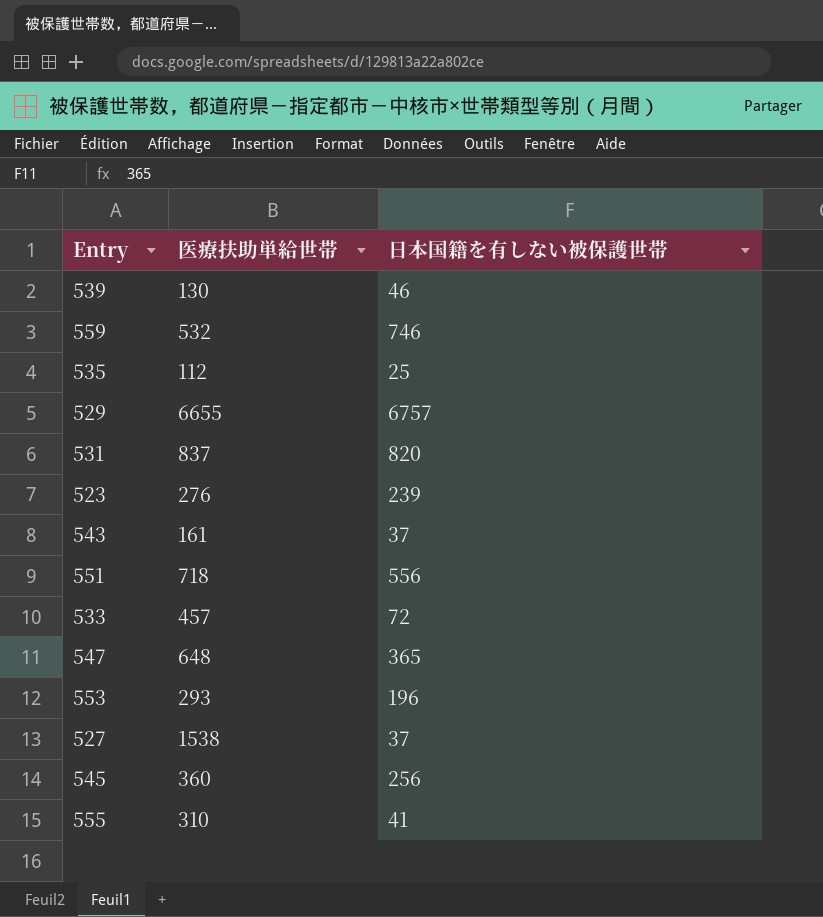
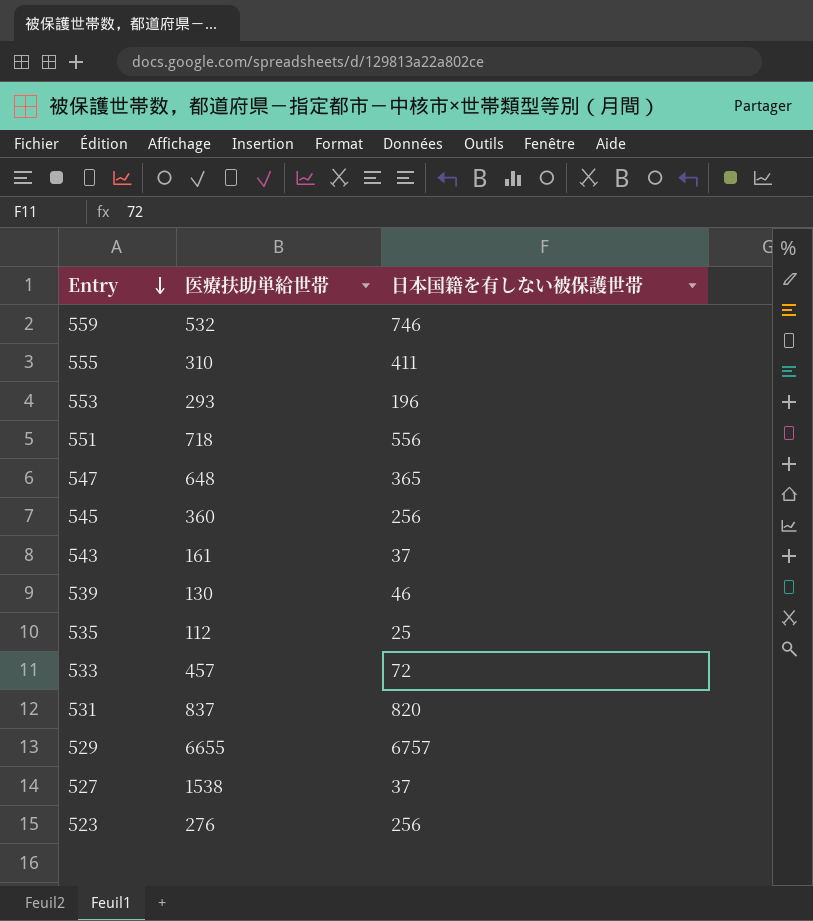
row order: none -> Entry descending
555 | 日本国籍を有しない被保護世帯: 41 -> 411
523 | 日本国籍を有しない被保護世帯: 239 -> 256

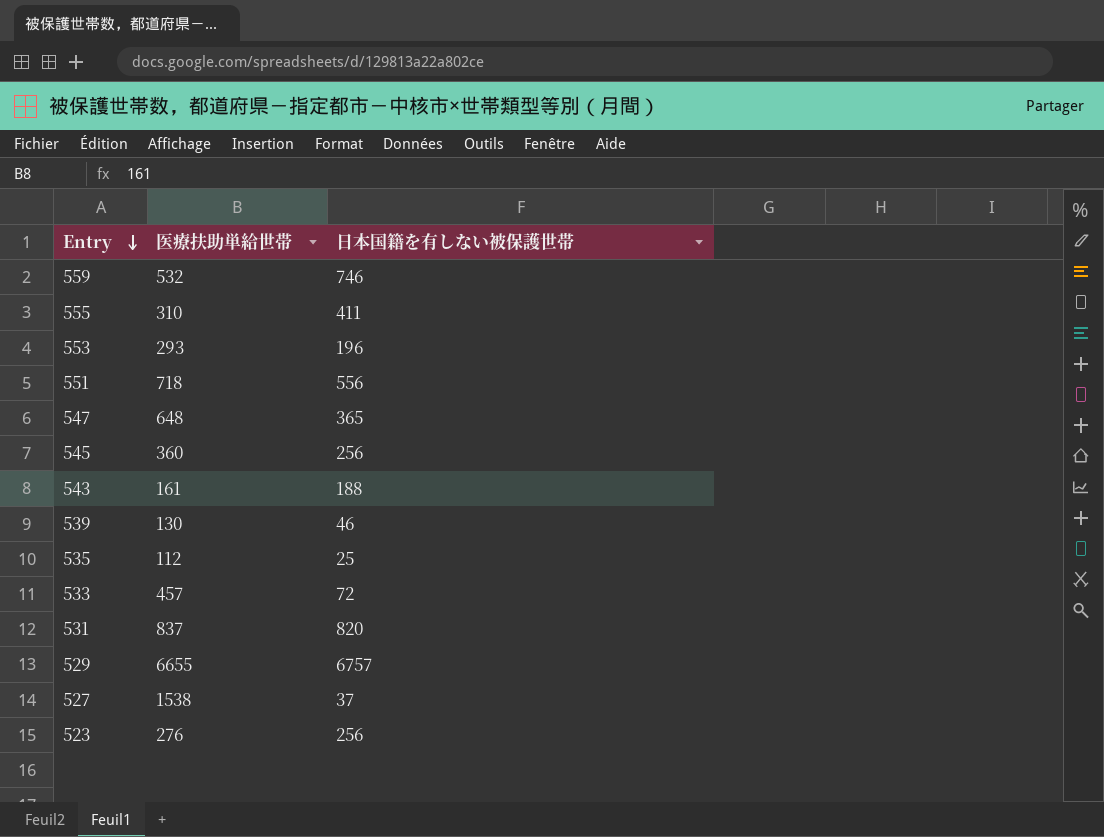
543 | 日本国籍を有しない被保護世帯: 37 -> 188

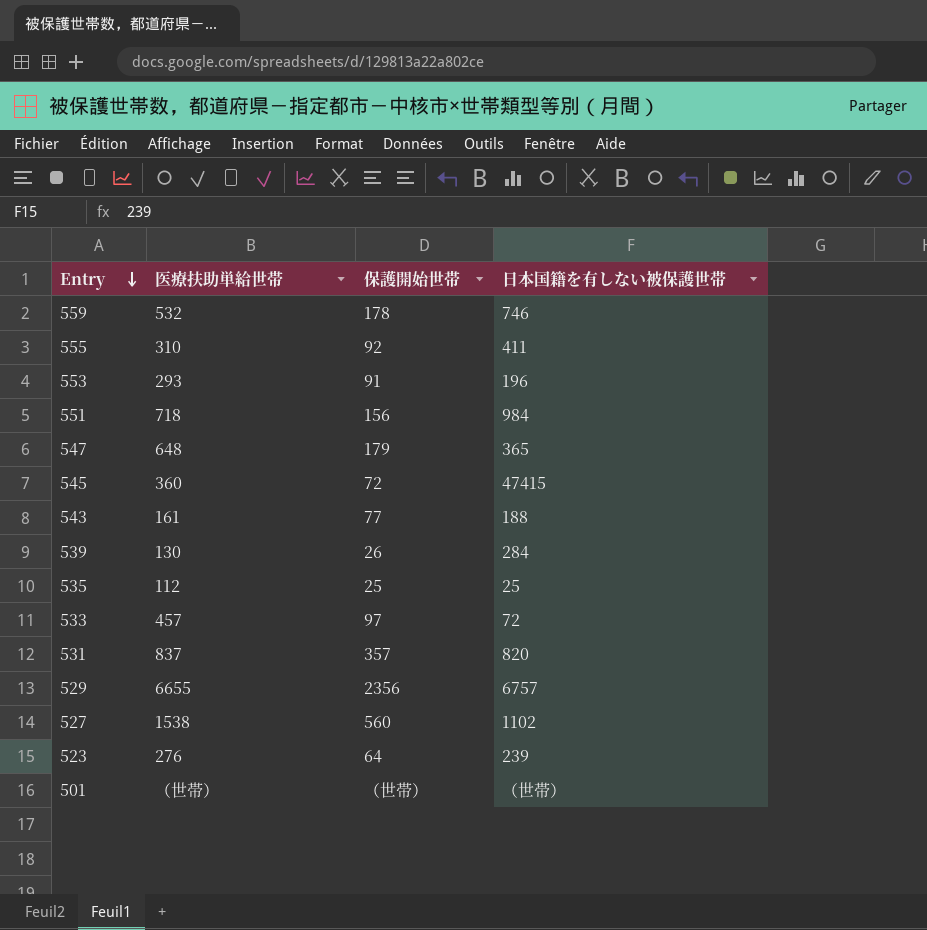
column 保護開始世帯 | position: none -> 3
551 | 日本国籍を有しない被保護世帯: 556 -> 984
545 | 日本国籍を有しない被保護世帯: 256 -> 47415
539 | 日本国籍を有しない被保護世帯: 46 -> 284
527 | 日本国籍を有しない被保護世帯: 37 -> 1102
523 | 日本国籍を有しない被保護世帯: 256 -> 239
row 501: none -> （世帯） | （世帯） | （世帯）

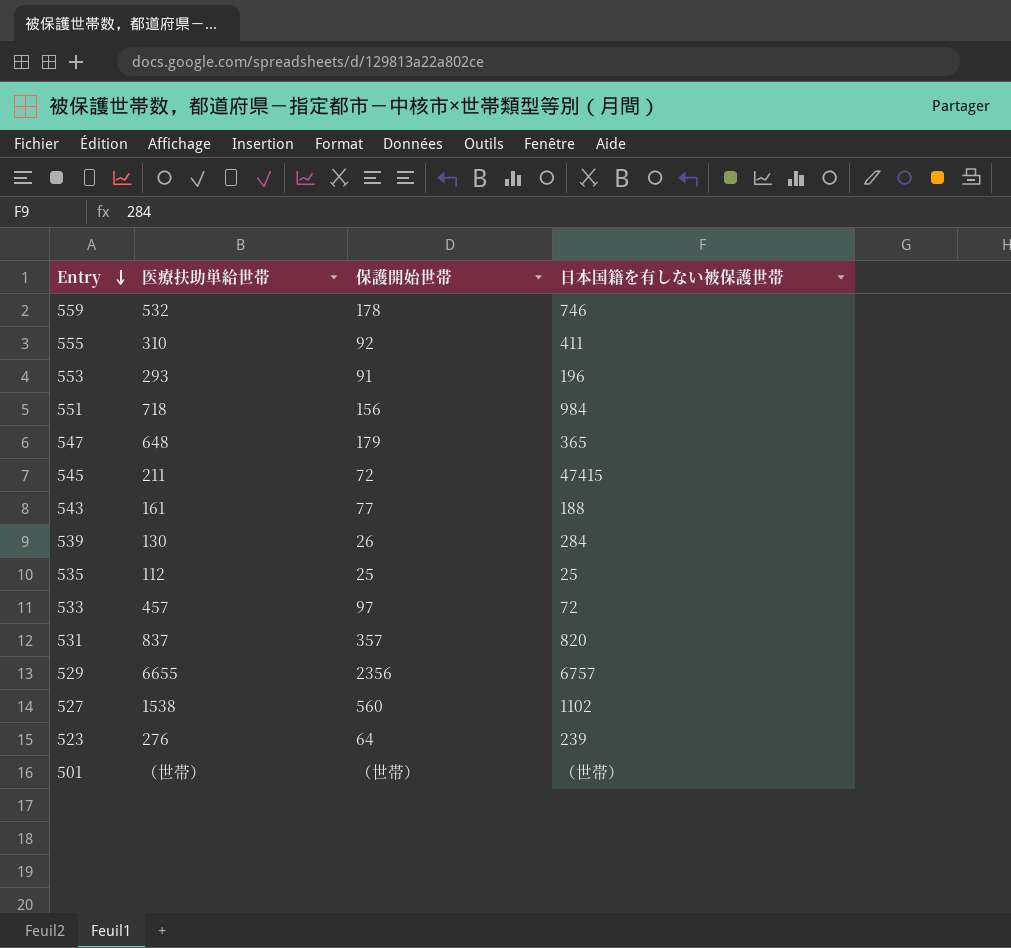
545 | 医療扶助単給世帯: 360 -> 211

